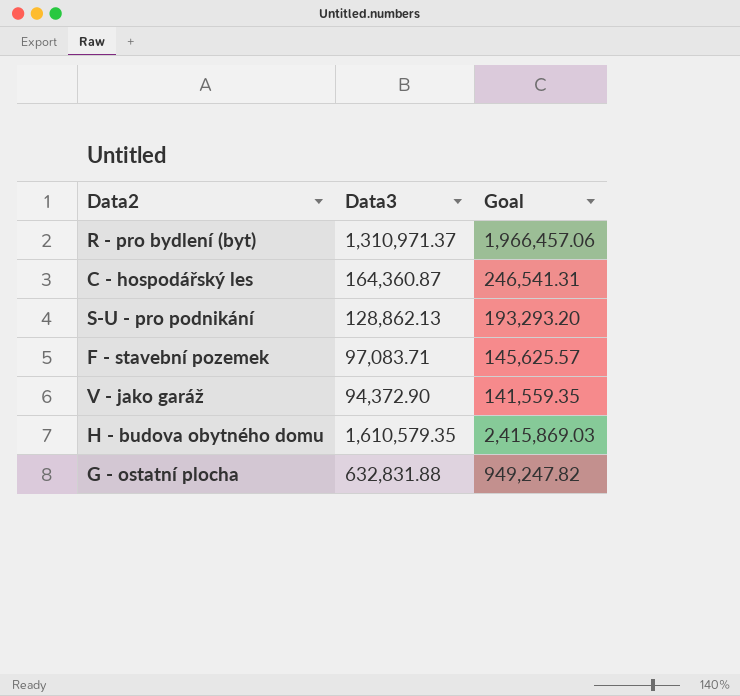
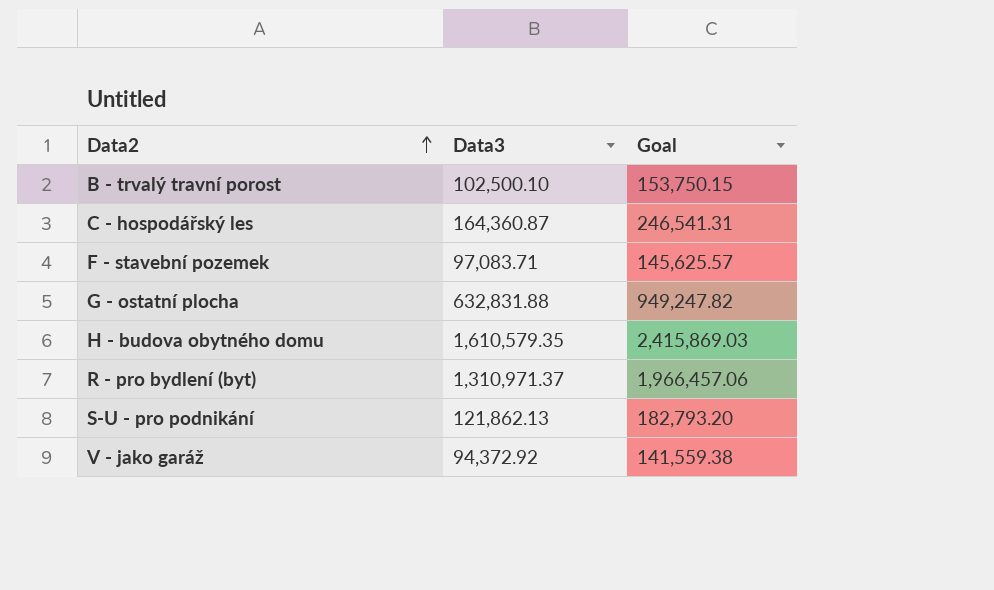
row order: none -> Data2 ascending
row B - trvalý travní porost: none -> 102,500.10 | 153,750.15
S-U - pro podnikání | Data3: 128,862.13 -> 121,862.13
S-U - pro podnikání | Goal: 193,293.20 -> 182,793.20
V - jako garáž | Data3: 94,372.90 -> 94,372.92
V - jako garáž | Goal: 141,559.35 -> 141,559.38

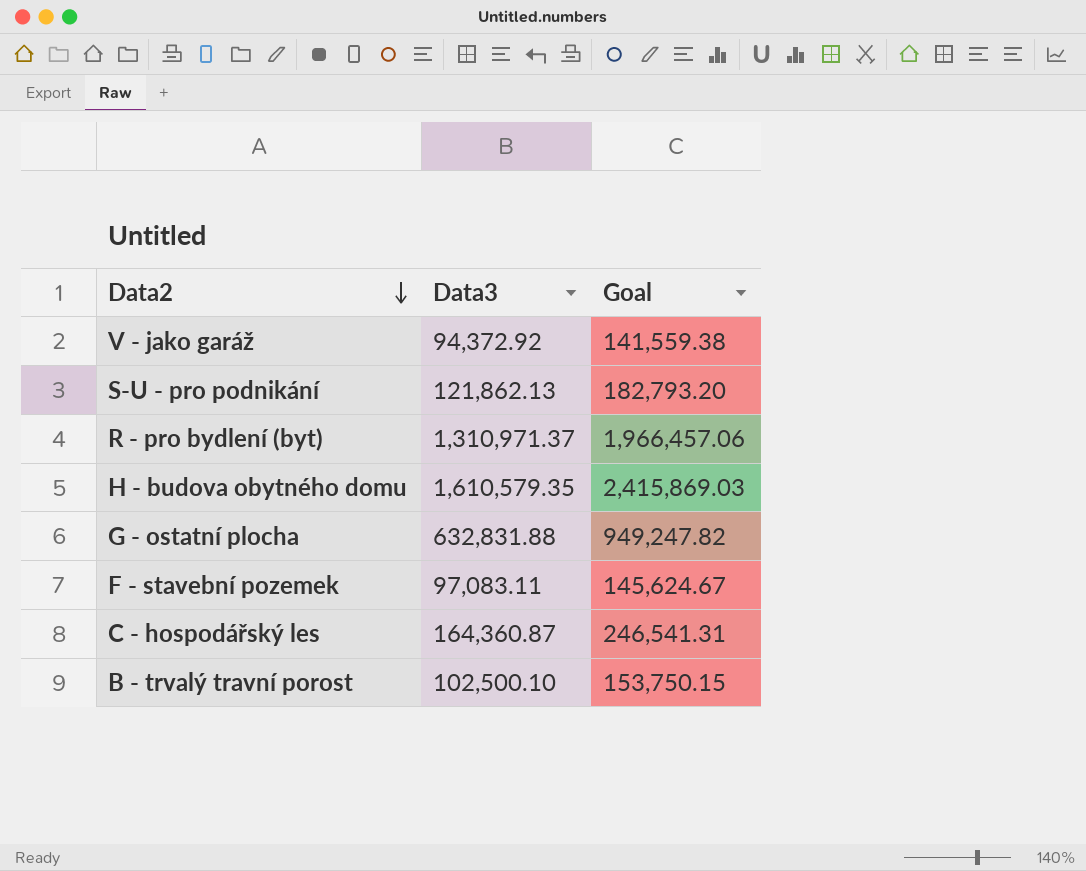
row order: Data2 ascending -> Data2 descending
F - stavební pozemek | Data3: 97,083.71 -> 97,083.11
F - stavební pozemek | Goal: 145,625.57 -> 145,624.67

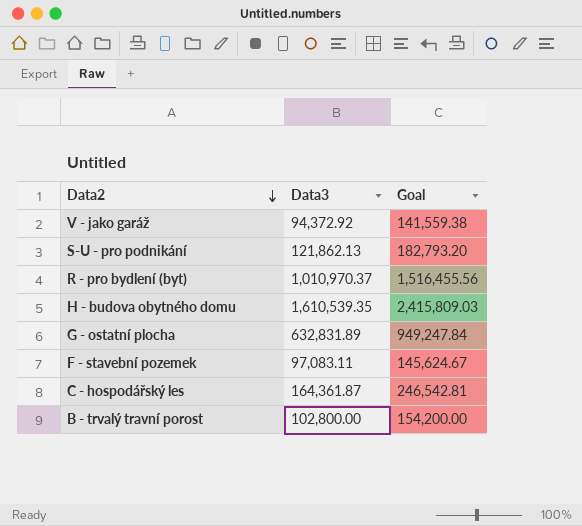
R - pro bydlení (byt) | Data3: 1,310,971.37 -> 1,010,970.37
R - pro bydlení (byt) | Goal: 1,966,457.06 -> 1,516,455.56
H - budova obytného domu | Data3: 1,610,579.35 -> 1,610,539.35
H - budova obytného domu | Goal: 2,415,869.03 -> 2,415,809.03
G - ostatní plocha | Data3: 632,831.88 -> 632,831.89
G - ostatní plocha | Goal: 949,247.82 -> 949,247.84
C - hospodářský les | Data3: 164,360.87 -> 164,361.87
C - hospodářský les | Goal: 246,541.31 -> 246,542.81
B - trvalý travní porost | Data3: 102,500.10 -> 102,800.00
B - trvalý travní porost | Goal: 153,750.15 -> 154,200.00

